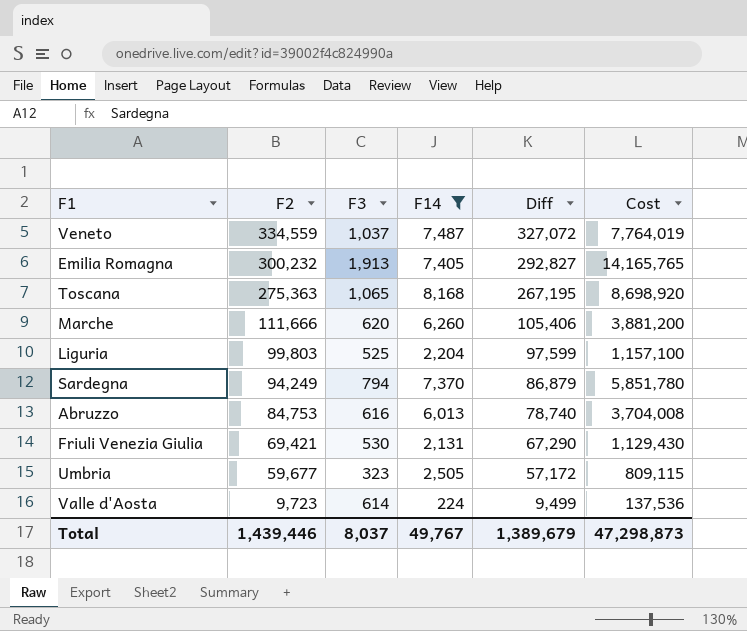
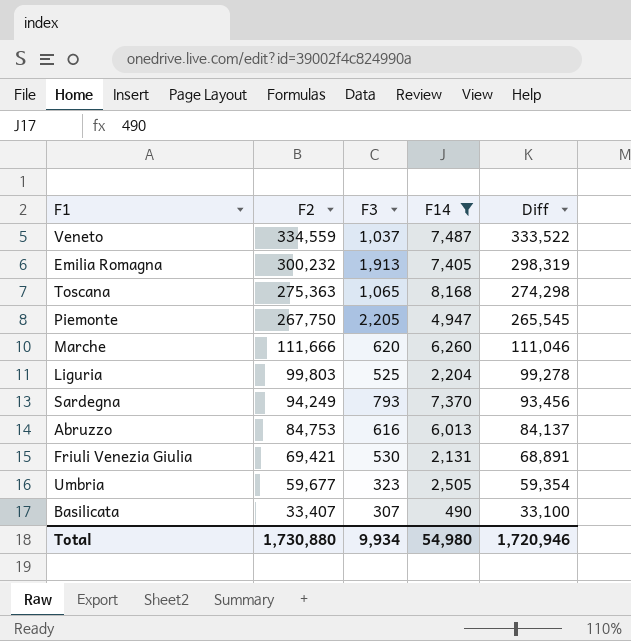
column Cost | formula: [F3] * [F14] -> none
column Diff | formula: [F2] - [F14] -> [F2] - [F3]
row Valle d'Aosta: 9,723 | 614 | 224 | 9,499 | 137,536 -> none
row Piemonte: none -> 267,750 | 2,205 | 4,947 | 265,545
Sardegna | F3: 794 -> 793
row Basilicata: none -> 33,407 | 307 | 490 | 33,100
Total | F2: 1,439,446 -> 1,730,880
Total | F3: 8,037 -> 9,934
Total | F14: 49,767 -> 54,980
Total | Diff: 1,389,679 -> 1,720,946

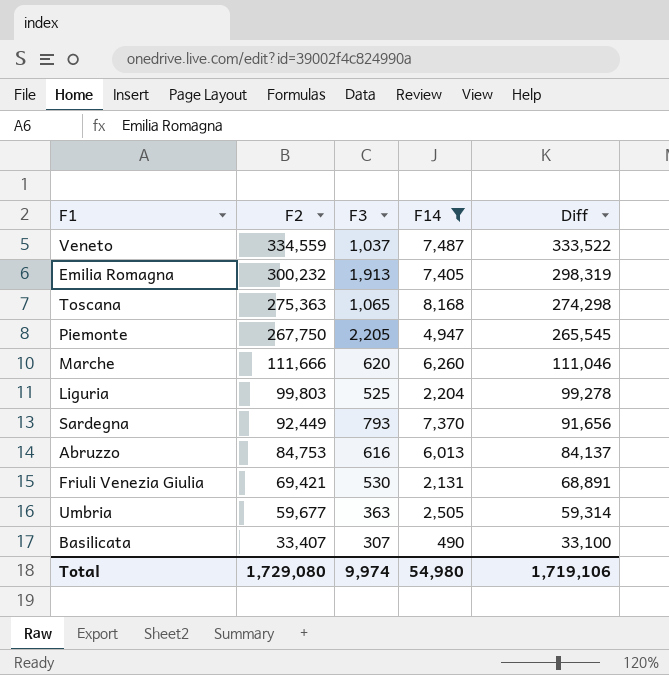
Sardegna | F2: 94,249 -> 92,449
Sardegna | Diff: 93,456 -> 91,656
Umbria | F3: 323 -> 363
Umbria | Diff: 59,354 -> 59,314
Total | F2: 1,730,880 -> 1,729,080
Total | F3: 9,934 -> 9,974
Total | Diff: 1,720,946 -> 1,719,106

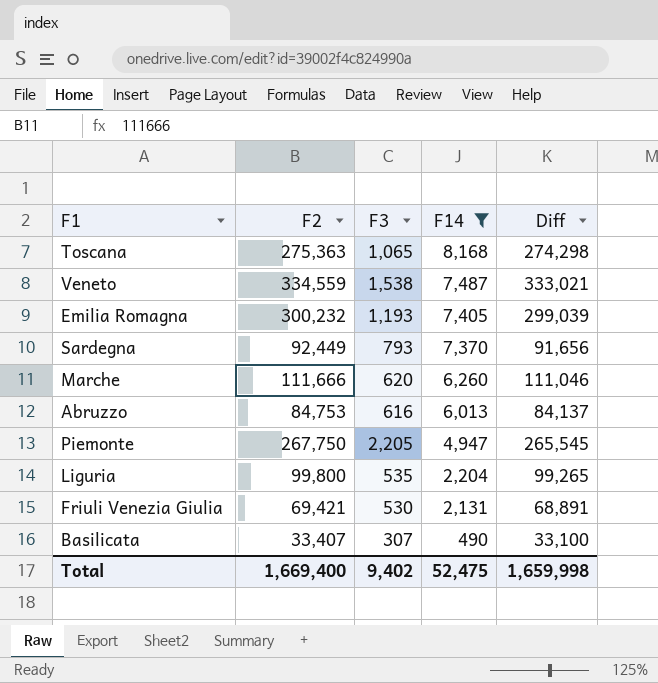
row order: F2 descending -> F14 descending
row Umbria: 59,677 | 363 | 2,505 | 59,314 -> none
Veneto | F3: 1,037 -> 1,538
Veneto | Diff: 333,522 -> 333,021
Emilia Romagna | F3: 1,913 -> 1,193
Emilia Romagna | Diff: 298,319 -> 299,039
Liguria | F2: 99,803 -> 99,800
Liguria | F3: 525 -> 535
Liguria | Diff: 99,278 -> 99,265
Total | F2: 1,729,080 -> 1,669,400
Total | F3: 9,974 -> 9,402
Total | F14: 54,980 -> 52,475
Total | Diff: 1,719,106 -> 1,659,998

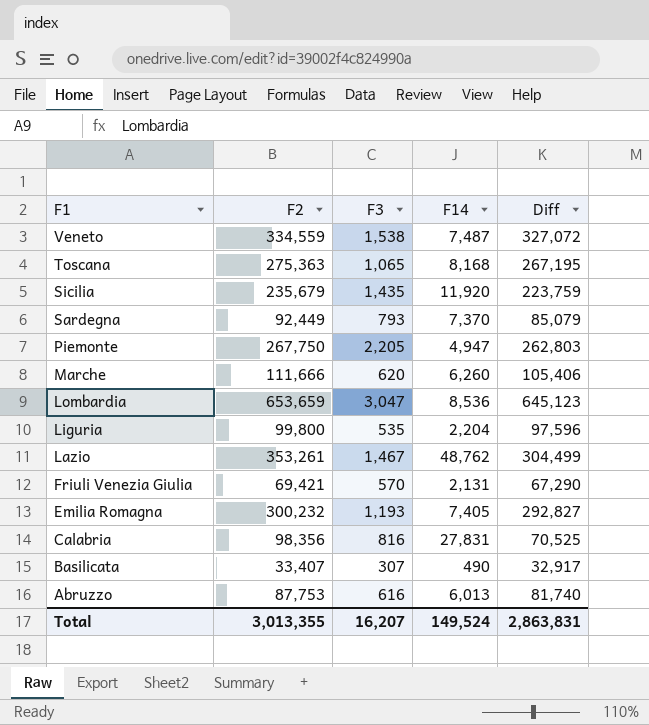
filter: F14 <= 8,168 -> none
row order: F14 descending -> F1 descending
column Diff | formula: [F2] - [F3] -> [F2] - [F14]
Friuli Venezia Giulia | F3: 530 -> 570
Abruzzo | F2: 84,753 -> 87,753
Total | F2: 1,669,400 -> 3,013,355
Total | F3: 9,402 -> 16,207
Total | F14: 52,475 -> 149,524
Total | Diff: 1,659,998 -> 2,863,831

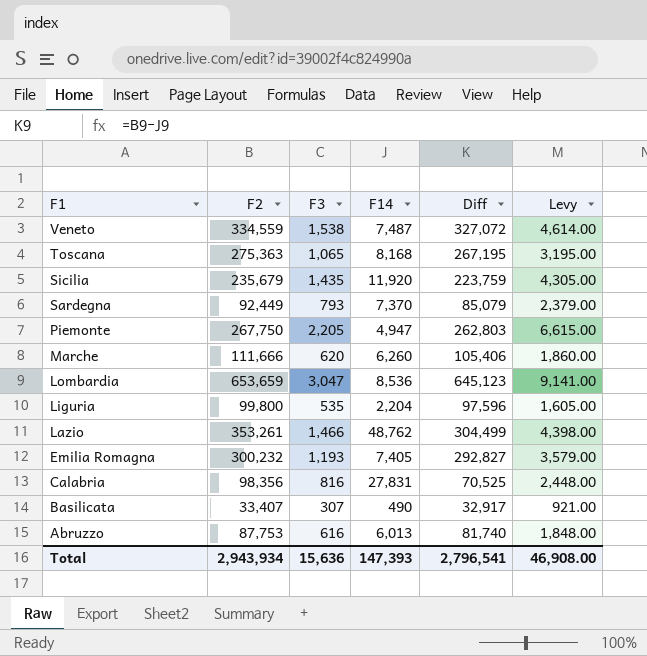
column Levy | formula: none -> [F3] * 3
row Friuli Venezia Giulia: 69,421 | 570 | 2,131 | 67,290 -> none
Lazio | F3: 1,467 -> 1,466
Total | F2: 3,013,355 -> 2,943,934
Total | F3: 16,207 -> 15,636
Total | F14: 149,524 -> 147,393
Total | Diff: 2,863,831 -> 2,796,541

